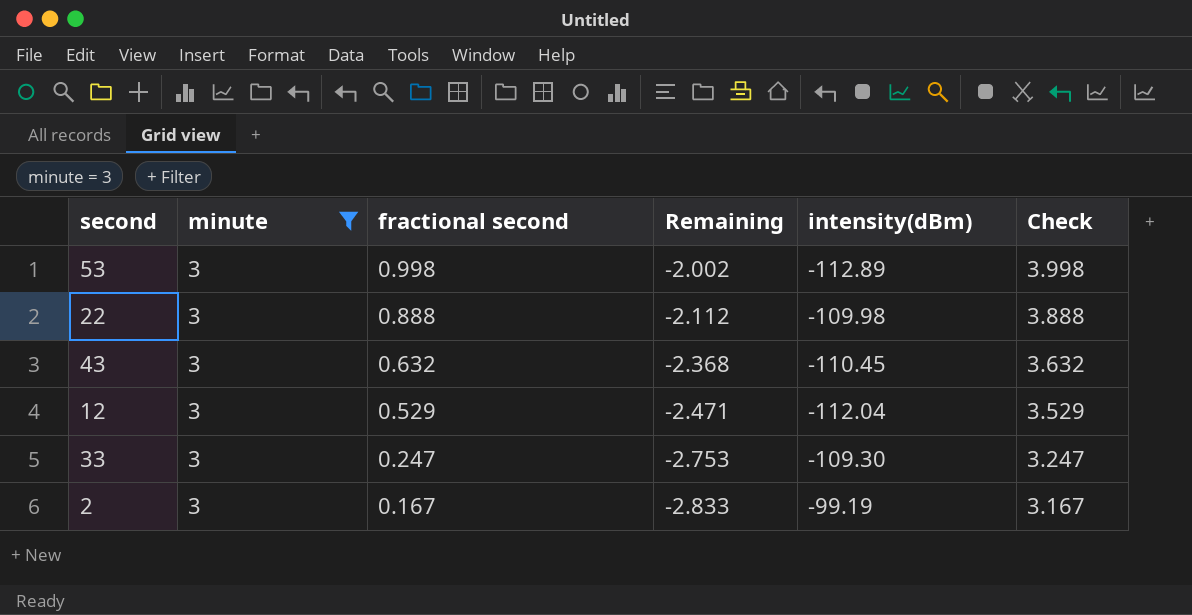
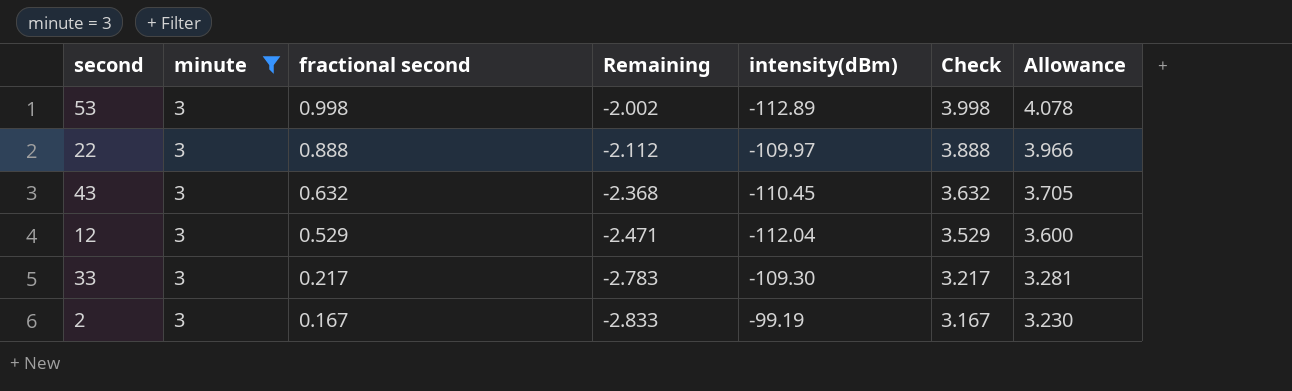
column Allowance | formula: none -> [Check] * 1.02
22 | intensity(dBm): -109.98 -> -109.97
33 | fractional second: 0.247 -> 0.217
33 | Remaining: -2.753 -> -2.783
33 | Check: 3.247 -> 3.217

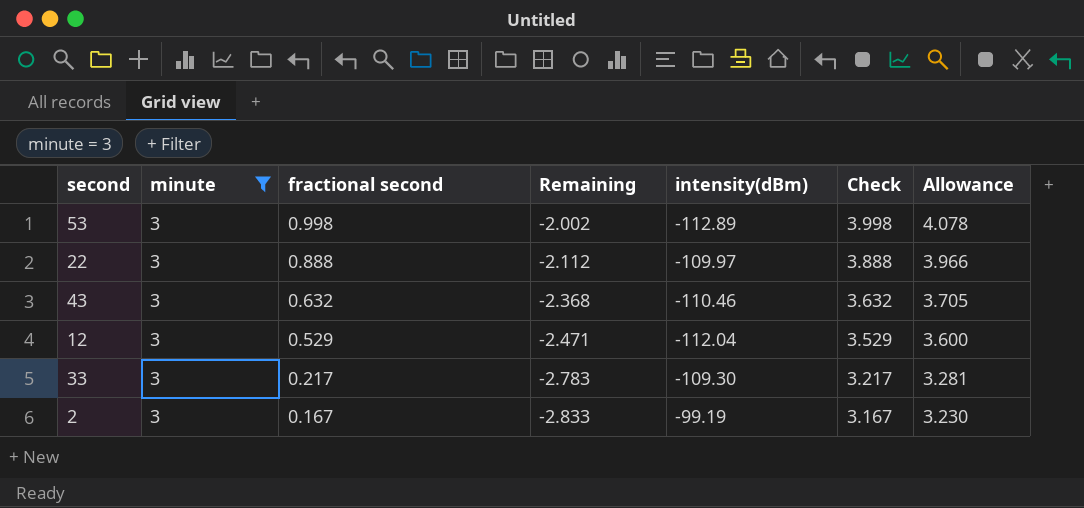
43 | intensity(dBm): -110.45 -> -110.46

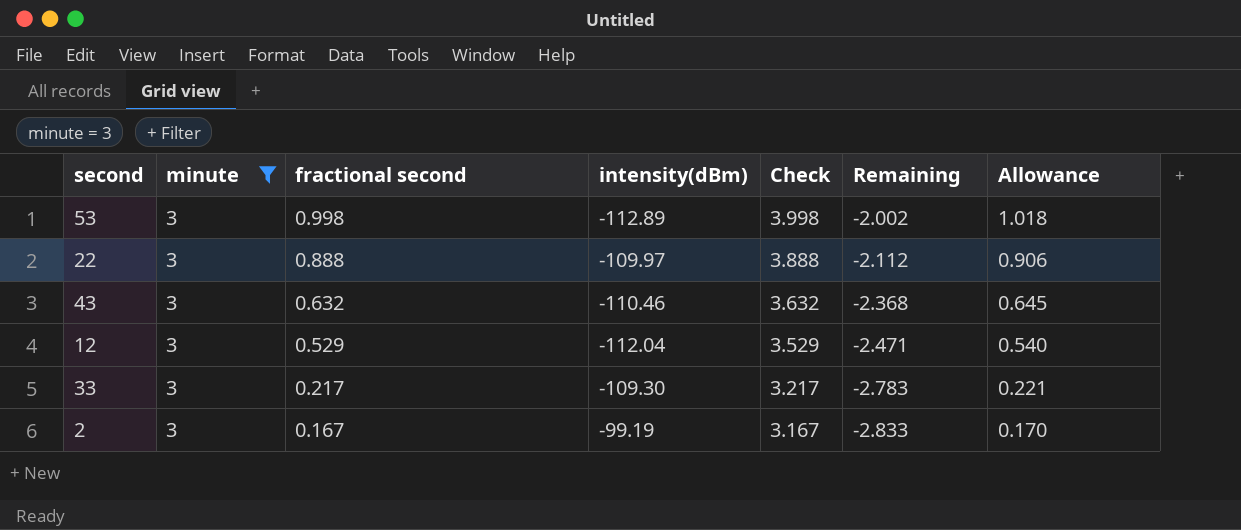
column Remaining | position: 4 -> 6
column Allowance | formula: [Check] * 1.02 -> [fractional second] * 1.02

